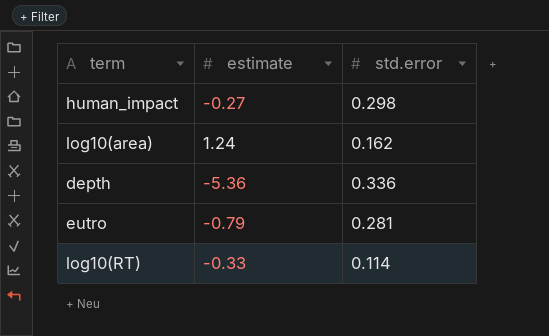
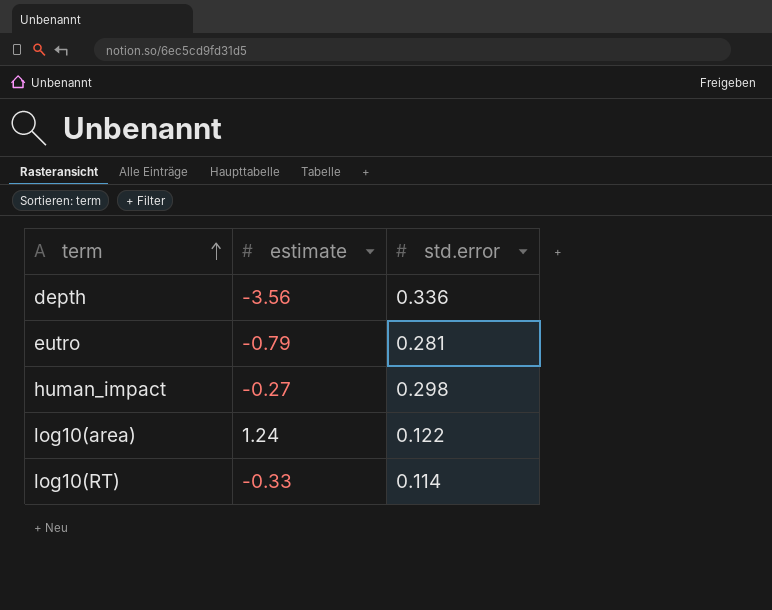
row order: none -> term ascending
depth | estimate: -5.36 -> -3.56
log10(area) | std.error: 0.162 -> 0.122

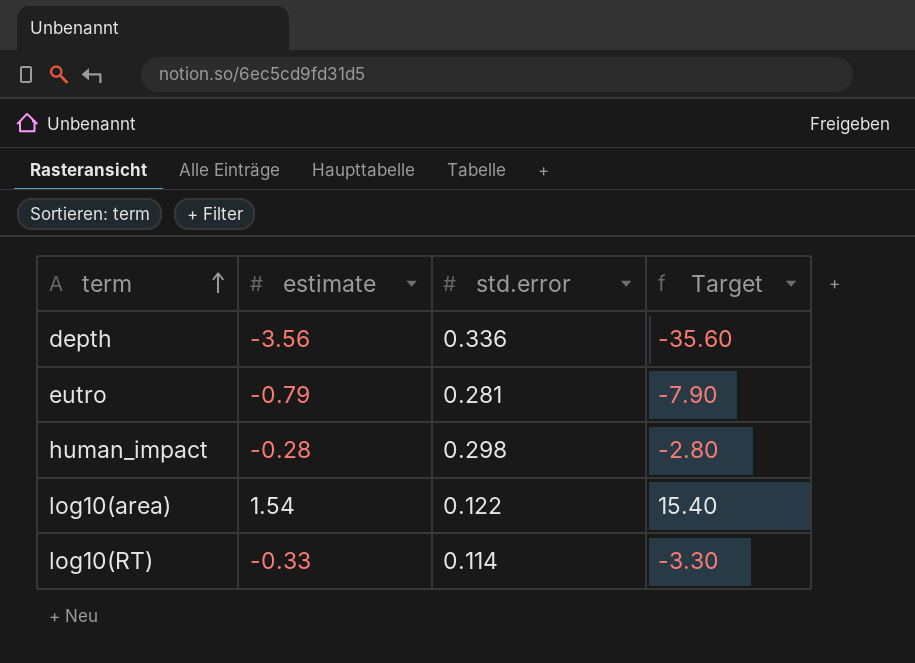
column Target | formula: none -> [estimate] * 10
human_impact | estimate: -0.27 -> -0.28
log10(area) | estimate: 1.24 -> 1.54

